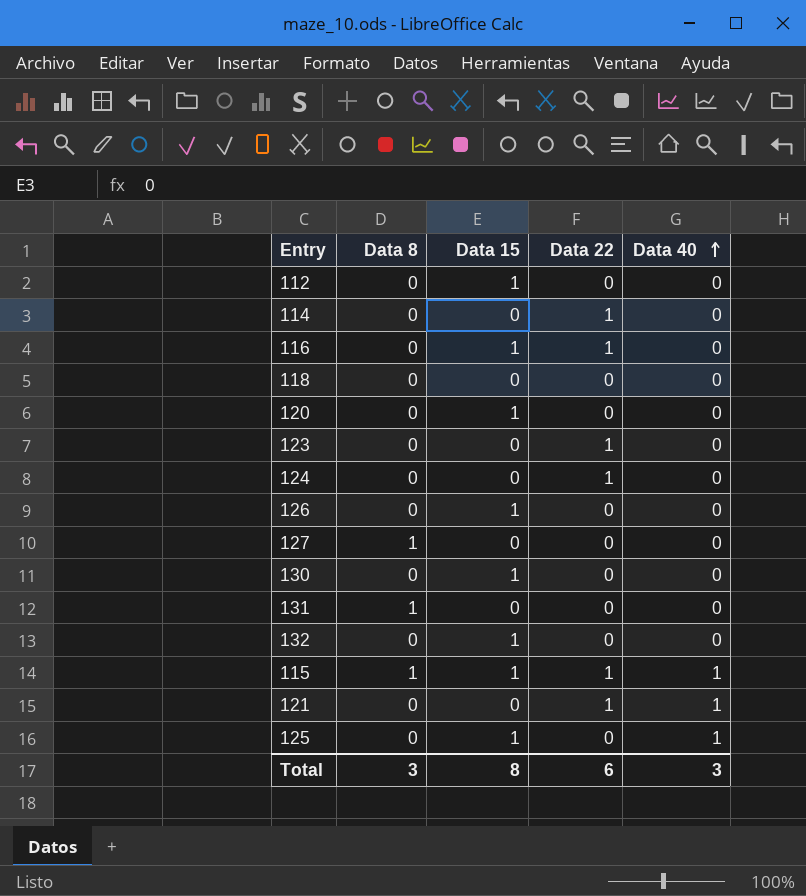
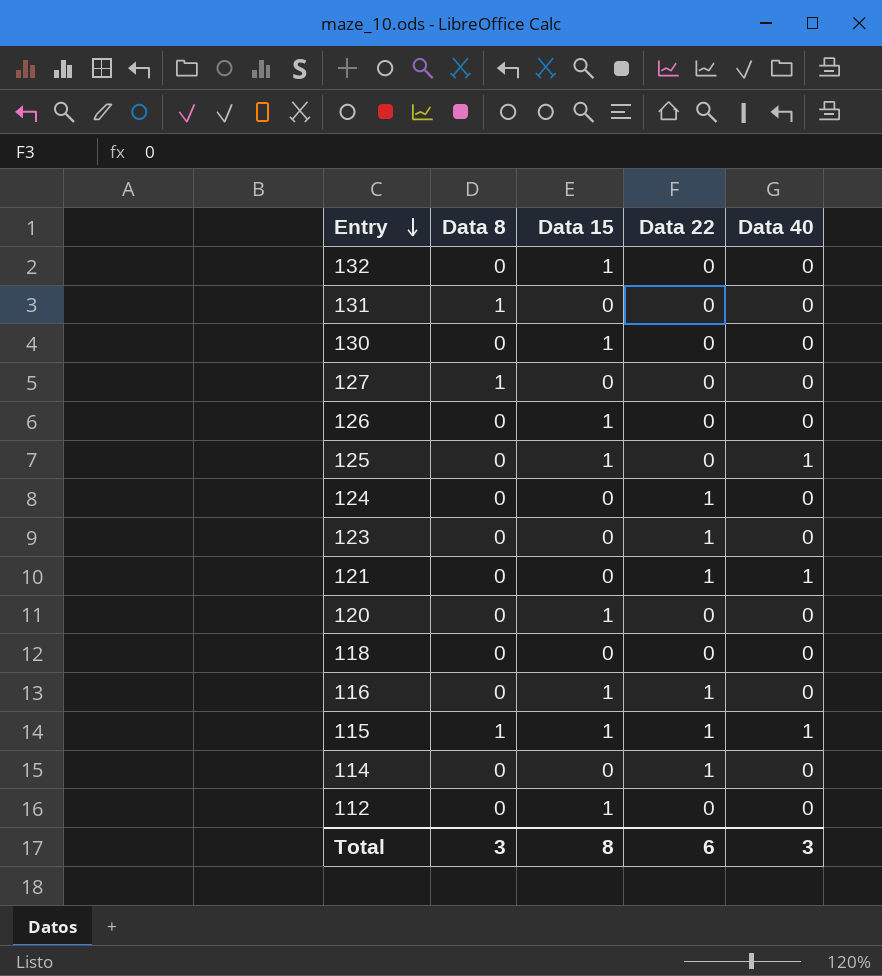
row order: Data 40 ascending -> Entry descending

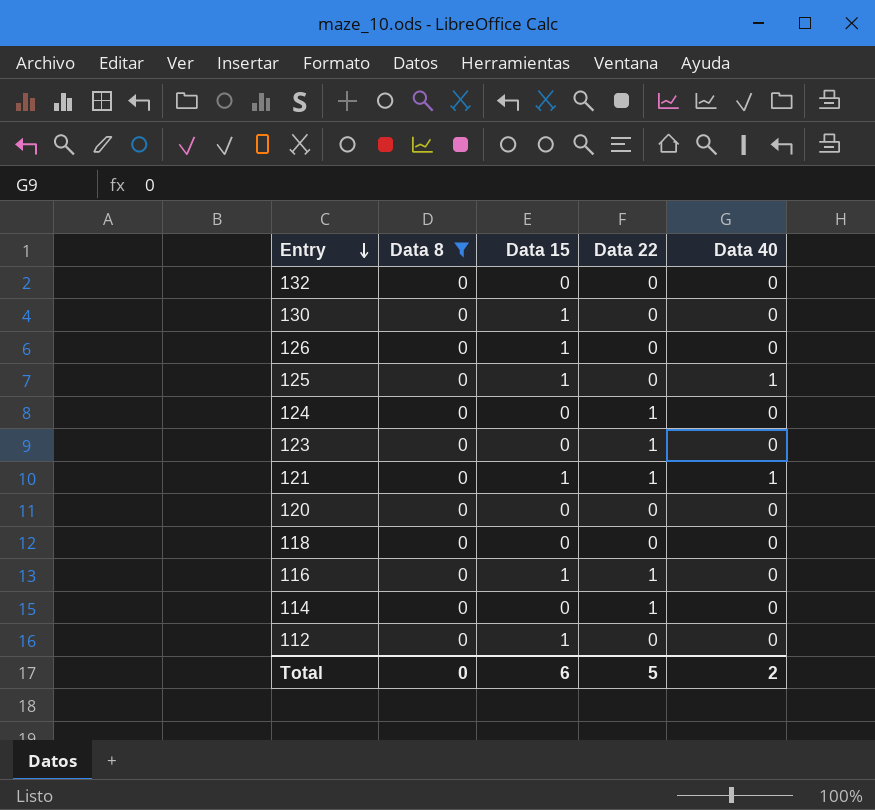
filter: none -> Data 8 = 0
132 | Data 15: 1 -> 0
121 | Data 15: 0 -> 1
120 | Data 15: 1 -> 0
Total | Data 8: 3 -> 0
Total | Data 15: 8 -> 6
Total | Data 22: 6 -> 5
Total | Data 40: 3 -> 2

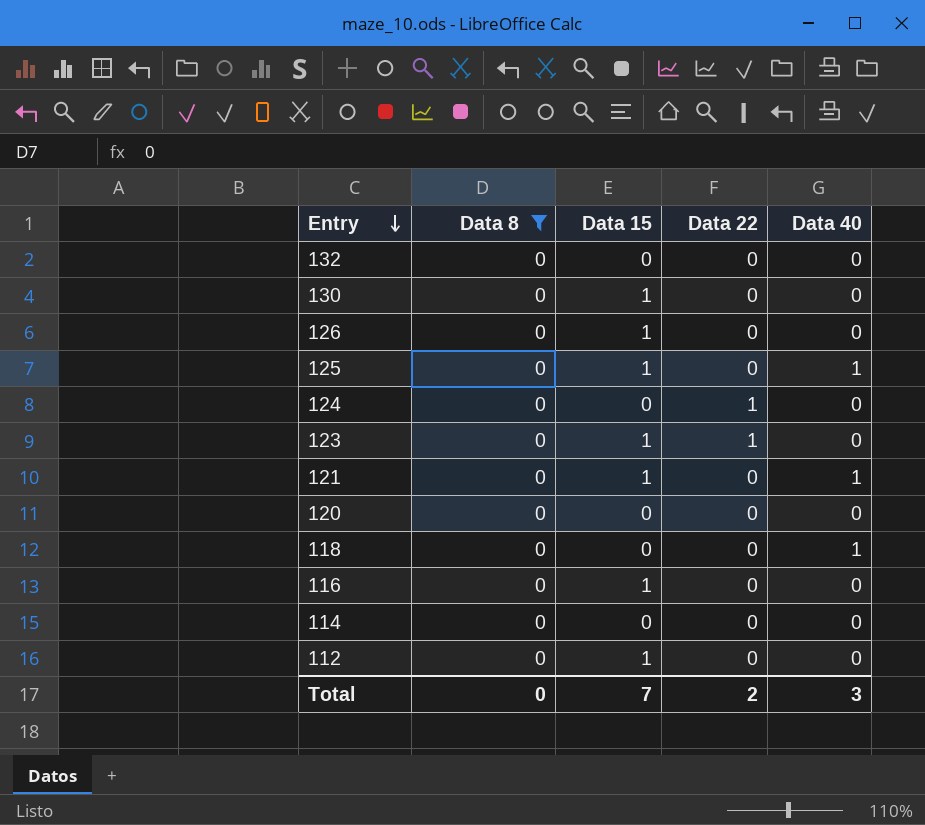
123 | Data 15: 0 -> 1
121 | Data 22: 1 -> 0
118 | Data 40: 0 -> 1
116 | Data 22: 1 -> 0
114 | Data 22: 1 -> 0
Total | Data 15: 6 -> 7
Total | Data 22: 5 -> 2
Total | Data 40: 2 -> 3

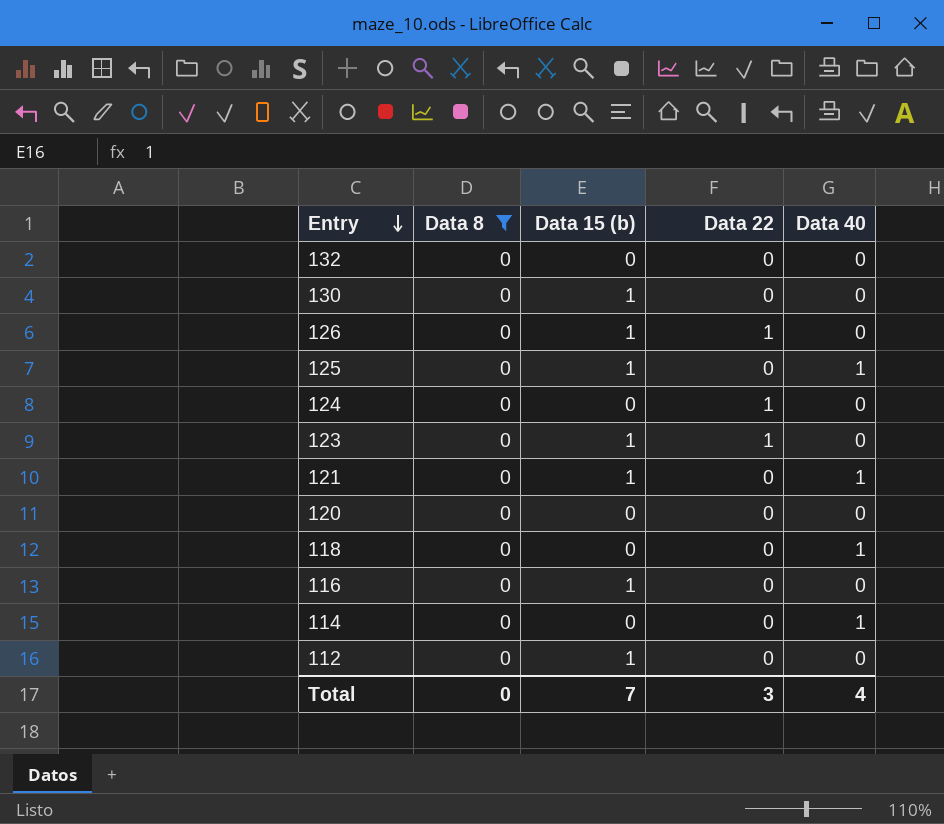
column name: Data 15 -> Data 15 (b)
126 | Data 22: 0 -> 1
114 | Data 40: 0 -> 1
Total | Data 22: 2 -> 3
Total | Data 40: 3 -> 4

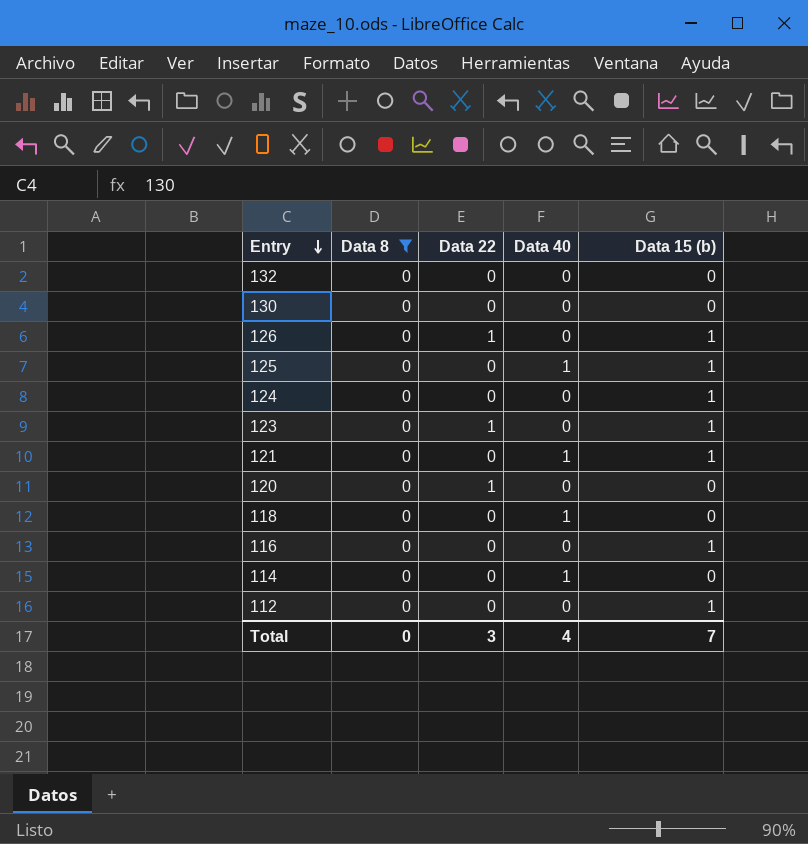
column Data 15 (b) | position: 3 -> 5
130 | Data 15 (b): 1 -> 0
124 | Data 22: 1 -> 0
124 | Data 15 (b): 0 -> 1
120 | Data 22: 0 -> 1

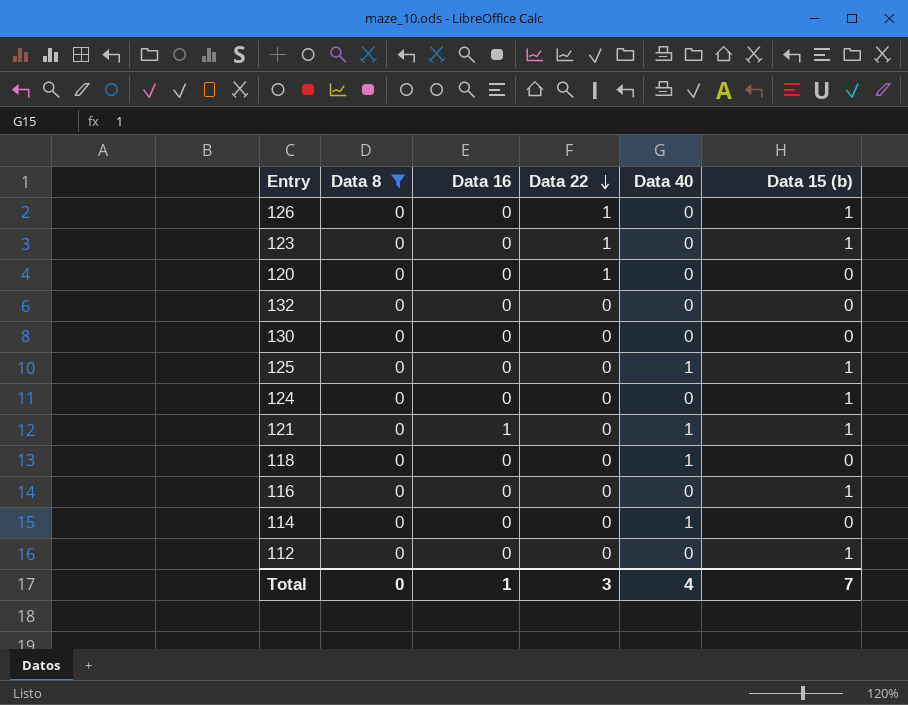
row order: Entry descending -> Data 22 descending
column Data 16 | position: none -> 3

